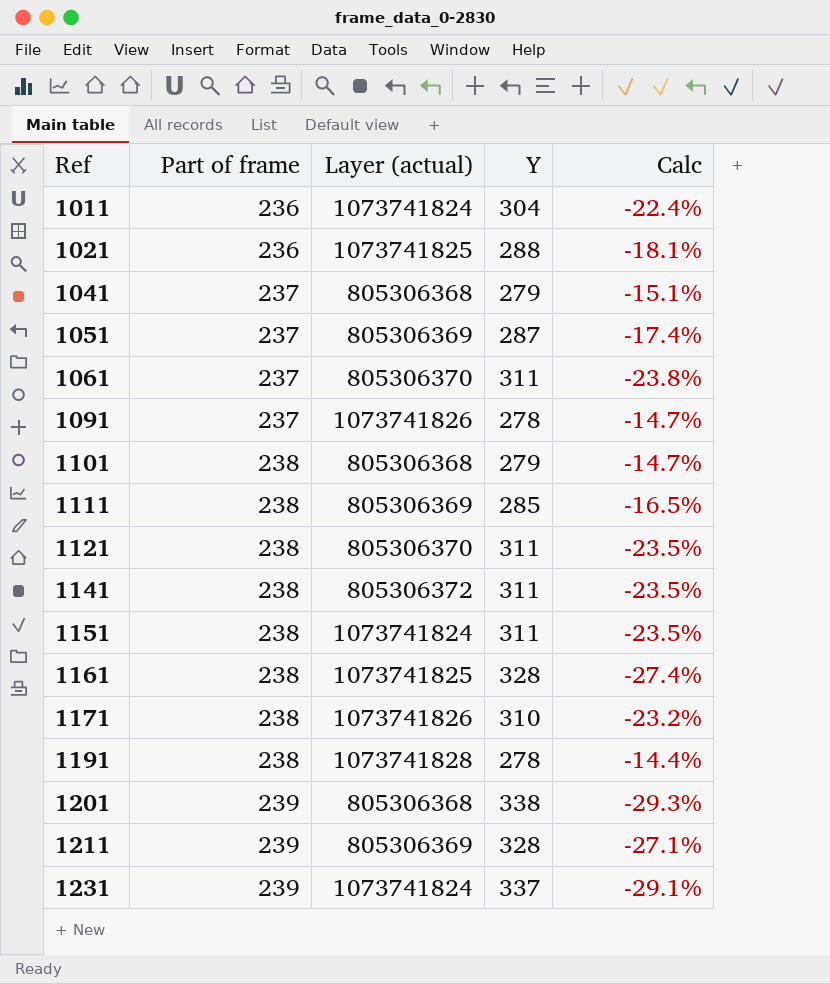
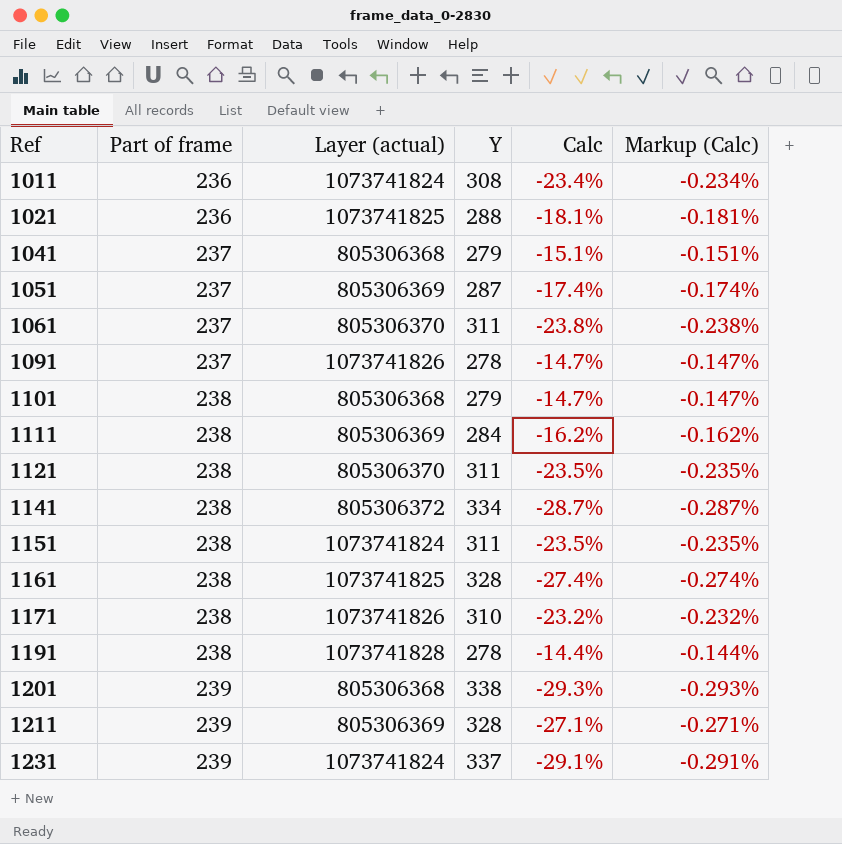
column Markup (Calc) | formula: none -> [Calc] * 0.01
1011 | Y: 304 -> 308
1011 | Calc: -22.4% -> -23.4%
1111 | Y: 285 -> 284
1111 | Calc: -16.5% -> -16.2%
1141 | Y: 311 -> 334
1141 | Calc: -23.5% -> -28.7%

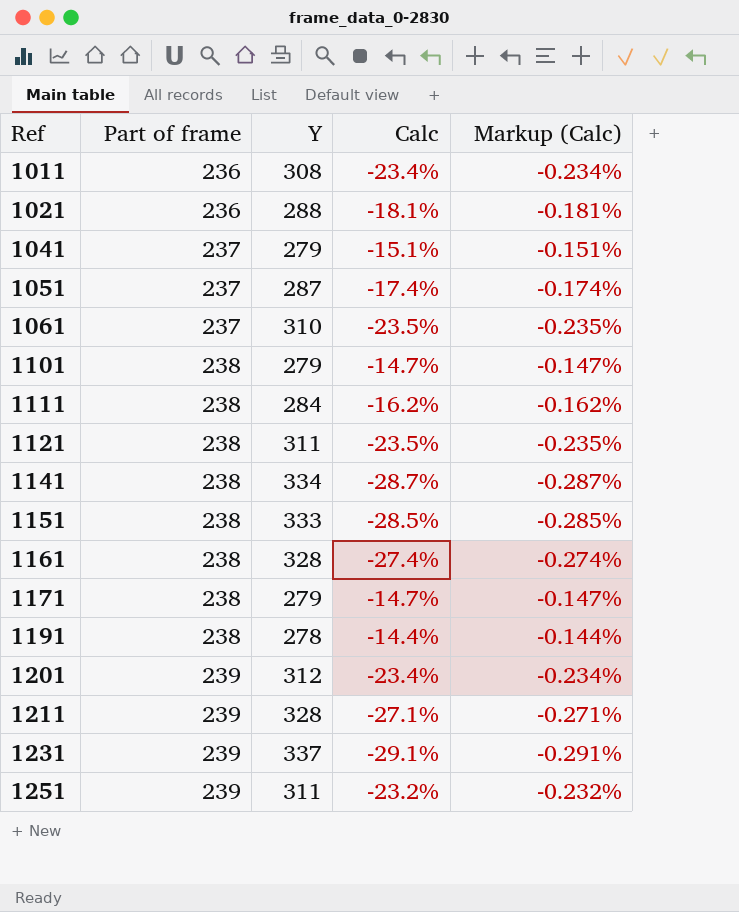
column Layer (actual) | position: 3 -> none
row 1091: 237 | 1073741826 | 278 | -14.7% | -0.147% -> none
1061 | Y: 311 -> 310
1061 | Calc: -23.8% -> -23.5%
1061 | Markup (Calc): -0.238% -> -0.235%
1151 | Y: 311 -> 333
1151 | Calc: -23.5% -> -28.5%
1151 | Markup (Calc): -0.235% -> -0.285%
1171 | Y: 310 -> 279
1171 | Calc: -23.2% -> -14.7%
1171 | Markup (Calc): -0.232% -> -0.147%
1201 | Y: 338 -> 312
1201 | Calc: -29.3% -> -23.4%
1201 | Markup (Calc): -0.293% -> -0.234%
row 1251: none -> 239 | 311 | -23.2% | -0.232%

